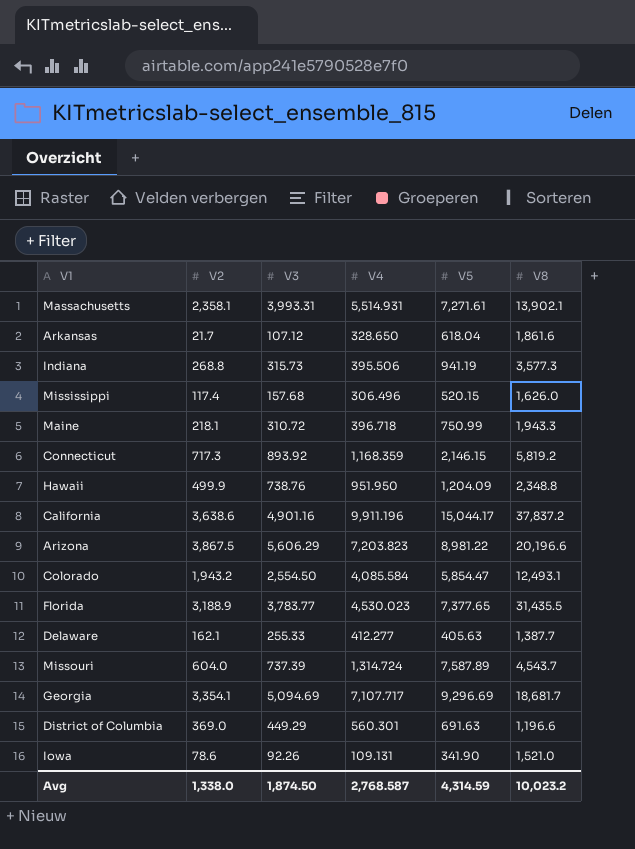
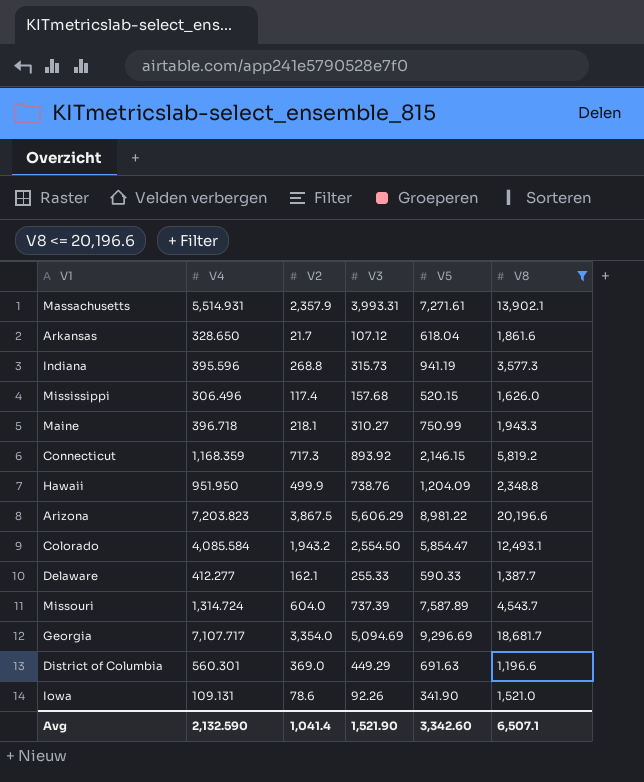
filter: none -> V8 <= 20,196.6
column V4 | position: 4 -> 2
Massachusetts | V2: 2,358.1 -> 2,357.9
Indiana | V4: 395.506 -> 395.596
Maine | V3: 310.72 -> 310.27
Delaware | V5: 405.63 -> 590.33
Georgia | V2: 3,354.1 -> 3,354.0
Avg | V4: 2,768.587 -> 2,132.590
Avg | V2: 1,338.0 -> 1,041.4
Avg | V3: 1,874.50 -> 1,521.90
Avg | V5: 4,314.59 -> 3,342.60
Avg | V8: 10,023.2 -> 6,507.1

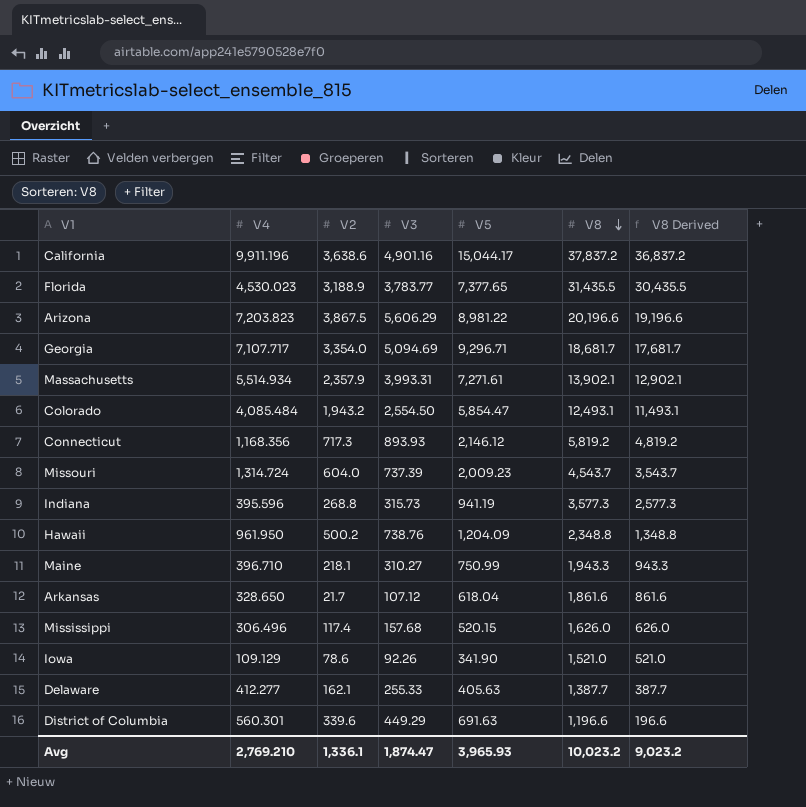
filter: V8 <= 20,196.6 -> none
row order: none -> V8 descending
column V8 Derived | formula: none -> [V8] - 1000
Georgia | V5: 9,296.69 -> 9,296.71
Massachusetts | V4: 5,514.931 -> 5,514.934
Colorado | V4: 4,085.584 -> 4,085.484
Connecticut | V4: 1,168.359 -> 1,168.356
Connecticut | V3: 893.92 -> 893.93
Connecticut | V5: 2,146.15 -> 2,146.12
Missouri | V5: 7,587.89 -> 2,009.23
Hawaii | V4: 951.950 -> 961.950
Hawaii | V2: 499.9 -> 500.2
Maine | V4: 396.718 -> 396.710
Iowa | V4: 109.131 -> 109.129
Delaware | V5: 590.33 -> 405.63
District of Columbia | V2: 369.0 -> 339.6
Avg | V4: 2,132.590 -> 2,769.210
Avg | V2: 1,041.4 -> 1,336.1
Avg | V3: 1,521.90 -> 1,874.47
Avg | V5: 3,342.60 -> 3,965.93
Avg | V8: 6,507.1 -> 10,023.2

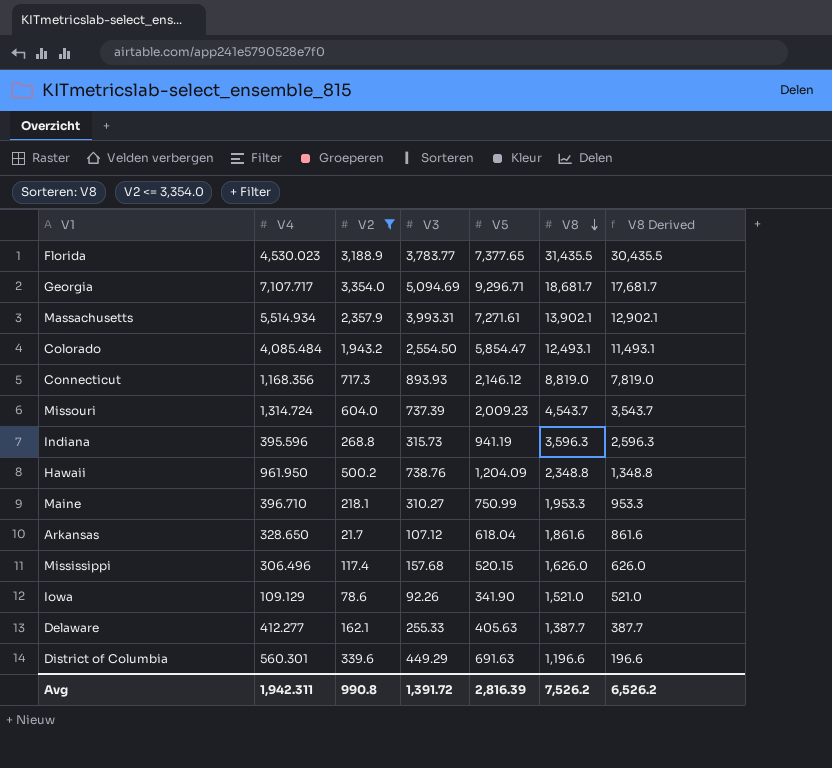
filter: none -> V2 <= 3,354.0
Connecticut | V8: 5,819.2 -> 8,819.0
Connecticut | V8 Derived: 4,819.2 -> 7,819.0
Indiana | V8: 3,577.3 -> 3,596.3
Indiana | V8 Derived: 2,577.3 -> 2,596.3
Maine | V8: 1,943.3 -> 1,953.3
Maine | V8 Derived: 943.3 -> 953.3
Avg | V4: 2,769.210 -> 1,942.311
Avg | V2: 1,336.1 -> 990.8
Avg | V3: 1,874.47 -> 1,391.72
Avg | V5: 3,965.93 -> 2,816.39
Avg | V8: 10,023.2 -> 7,526.2
Avg | V8 Derived: 9,023.2 -> 6,526.2

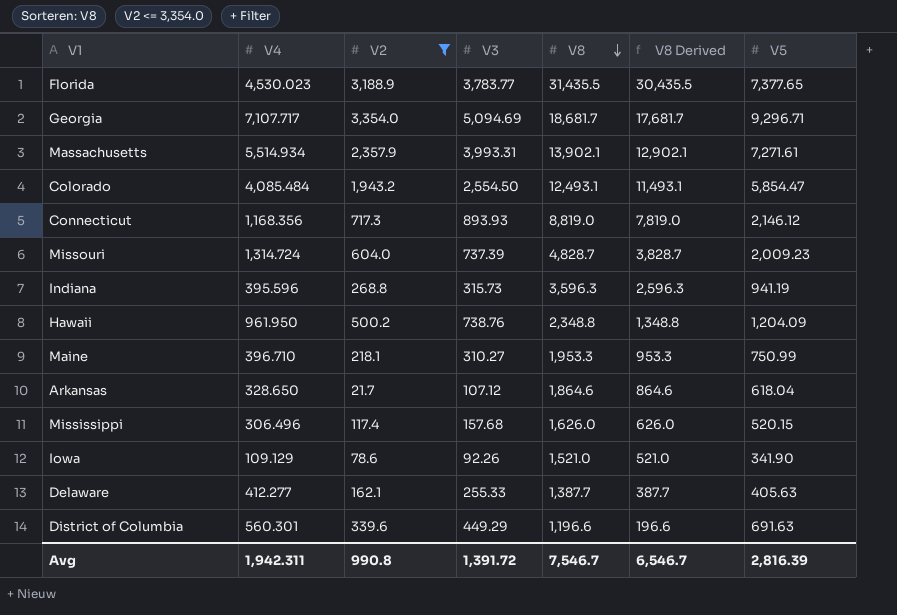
column V5 | position: 5 -> 7
Missouri | V8: 4,543.7 -> 4,828.7
Missouri | V8 Derived: 3,543.7 -> 3,828.7
Arkansas | V8: 1,861.6 -> 1,864.6
Arkansas | V8 Derived: 861.6 -> 864.6
Avg | V8: 7,526.2 -> 7,546.7
Avg | V8 Derived: 6,526.2 -> 6,546.7

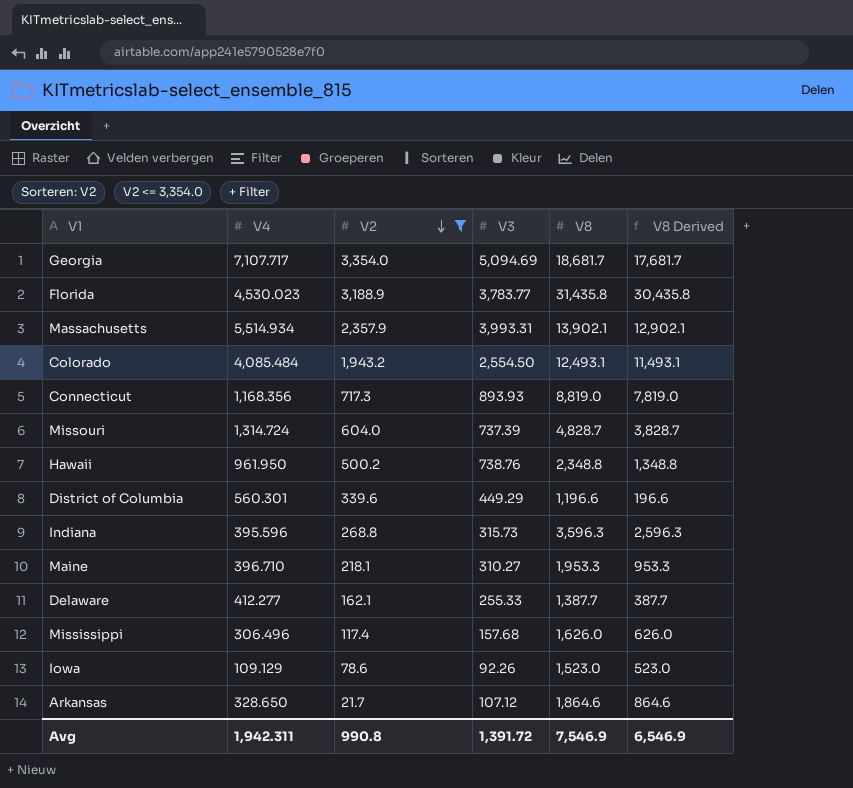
row order: V8 descending -> V2 descending
column V5 | position: 7 -> none
Florida | V8: 31,435.5 -> 31,435.8
Florida | V8 Derived: 30,435.5 -> 30,435.8
Iowa | V8: 1,521.0 -> 1,523.0
Iowa | V8 Derived: 521.0 -> 523.0
Avg | V8: 7,546.7 -> 7,546.9
Avg | V8 Derived: 6,546.7 -> 6,546.9

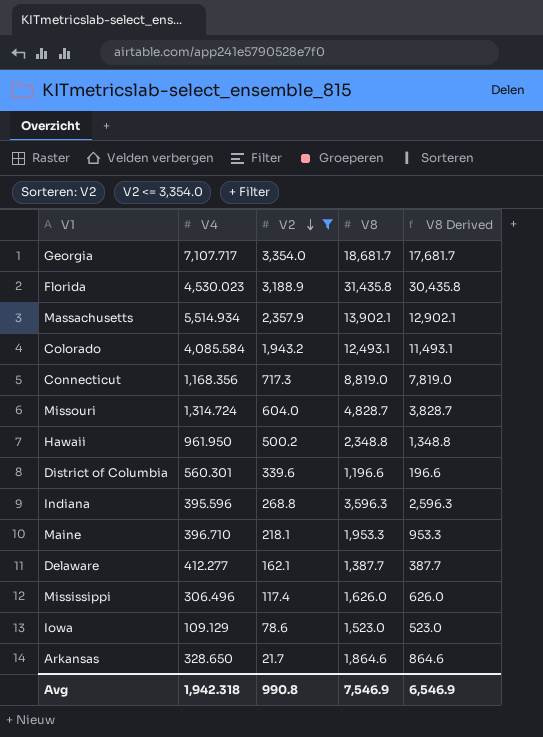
column V3 | position: 4 -> none
Colorado | V4: 4,085.484 -> 4,085.584
Avg | V4: 1,942.311 -> 1,942.318

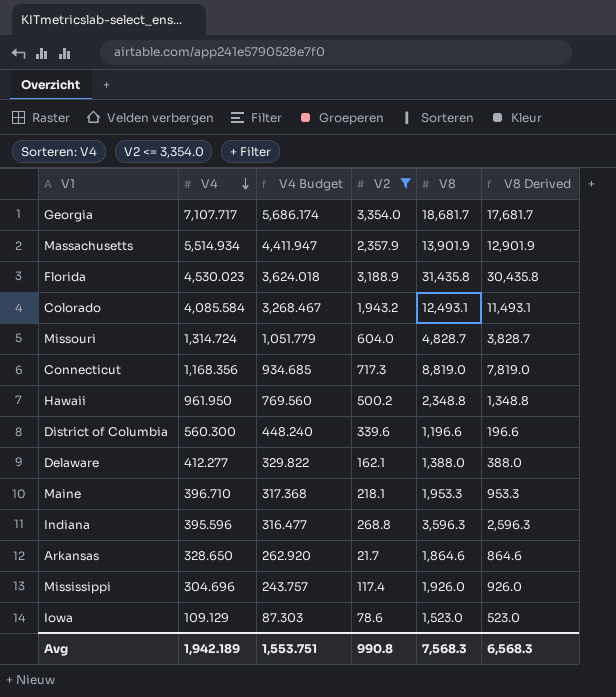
row order: V2 descending -> V4 descending
column V4 Budget | formula: none -> [V4] * 0.8
Massachusetts | V8: 13,902.1 -> 13,901.9
Massachusetts | V8 Derived: 12,902.1 -> 12,901.9
District of Columbia | V4: 560.301 -> 560.300
Delaware | V8: 1,387.7 -> 1,388.0
Delaware | V8 Derived: 387.7 -> 388.0
Mississippi | V4: 306.496 -> 304.696
Mississippi | V8: 1,626.0 -> 1,926.0
Mississippi | V8 Derived: 626.0 -> 926.0
Avg | V4: 1,942.318 -> 1,942.189
Avg | V8: 7,546.9 -> 7,568.3
Avg | V8 Derived: 6,546.9 -> 6,568.3

